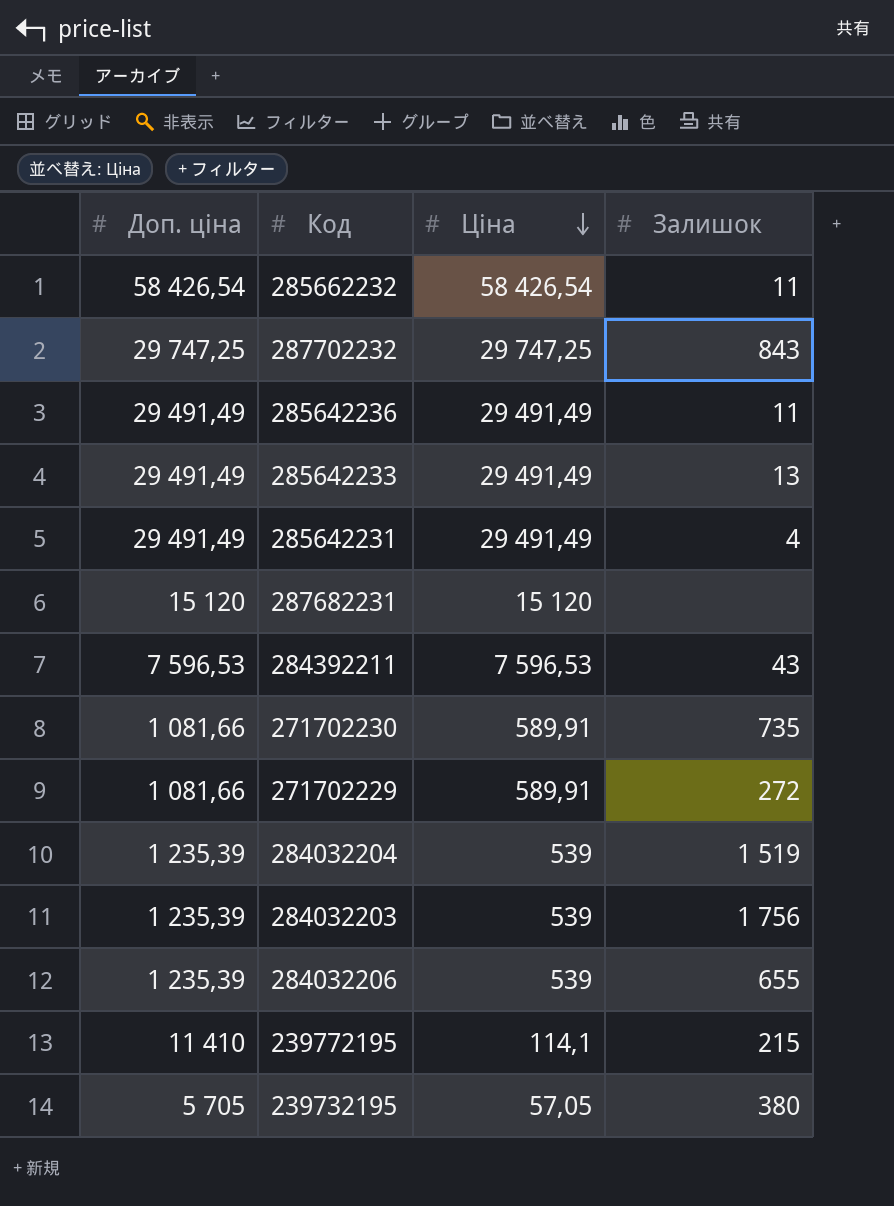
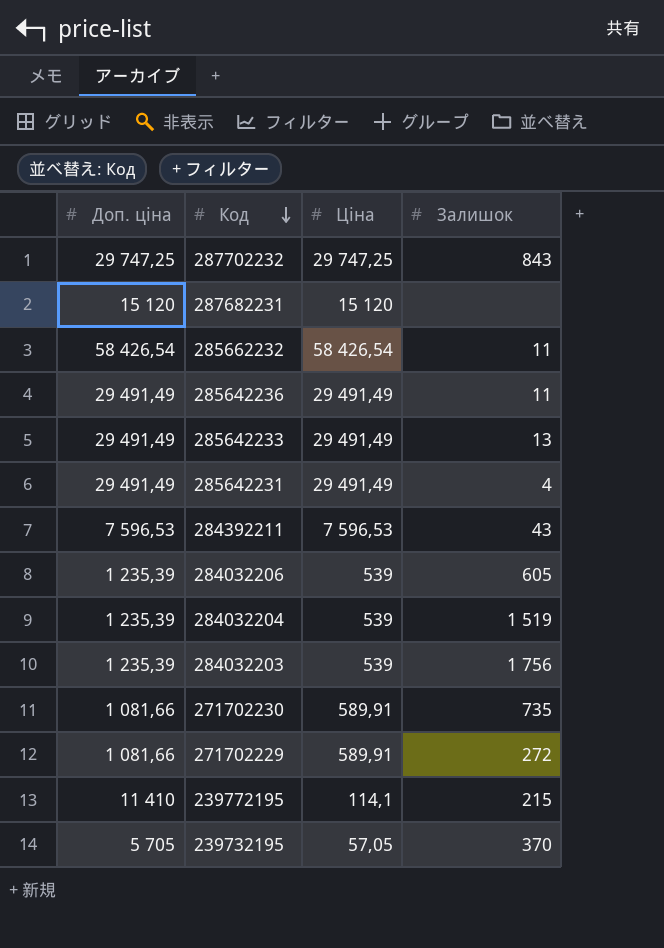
row order: Ціна descending -> Код descending
284032206 | Залишок: 655 -> 605
239732195 | Залишок: 380 -> 370

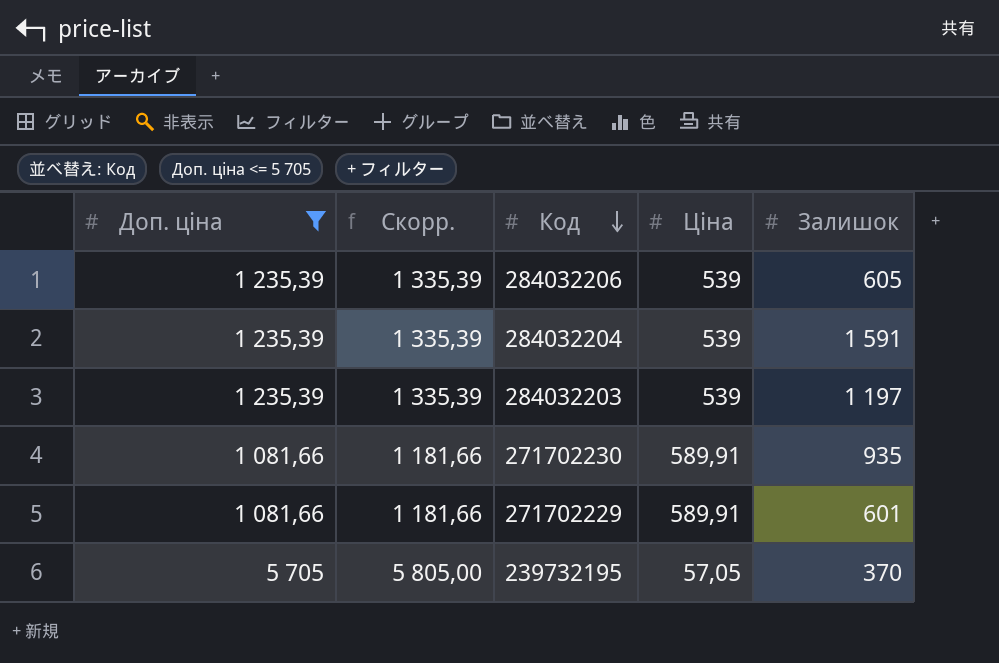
filter: none -> Доп. ціна <= 5 705
column Скорр. | formula: none -> [Доп. ціна] + 100
284032204 | Залишок: 1 519 -> 1 591
284032203 | Залишок: 1 756 -> 1 197
271702230 | Залишок: 735 -> 935
271702229 | Залишок: 272 -> 601

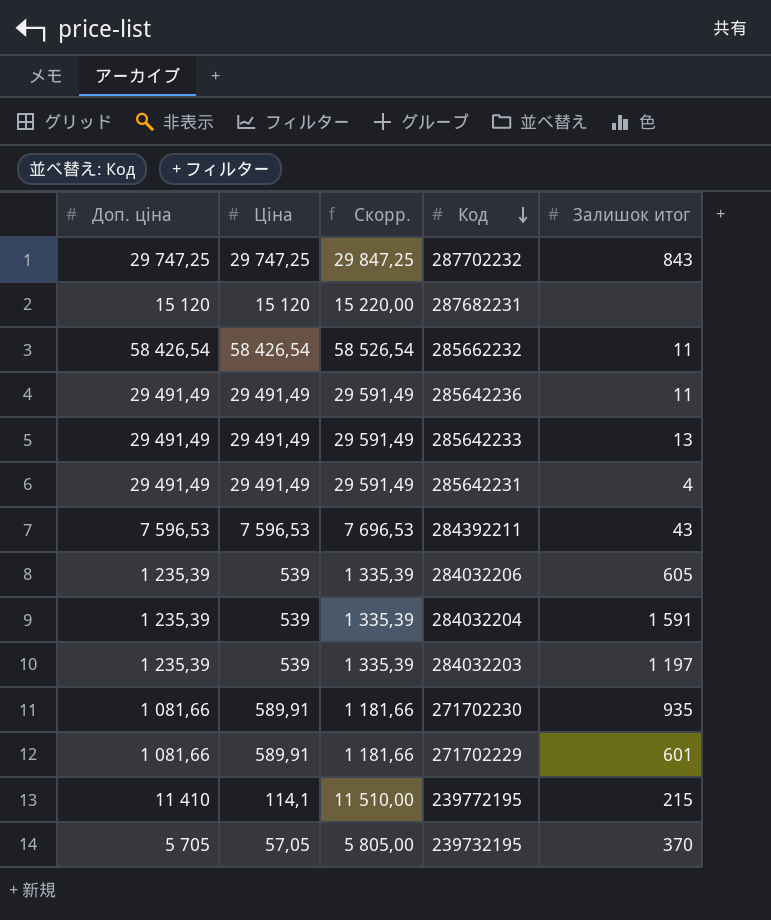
filter: Доп. ціна <= 5 705 -> none
column Ціна | position: 4 -> 2
column name: Залишок -> Залишок итог

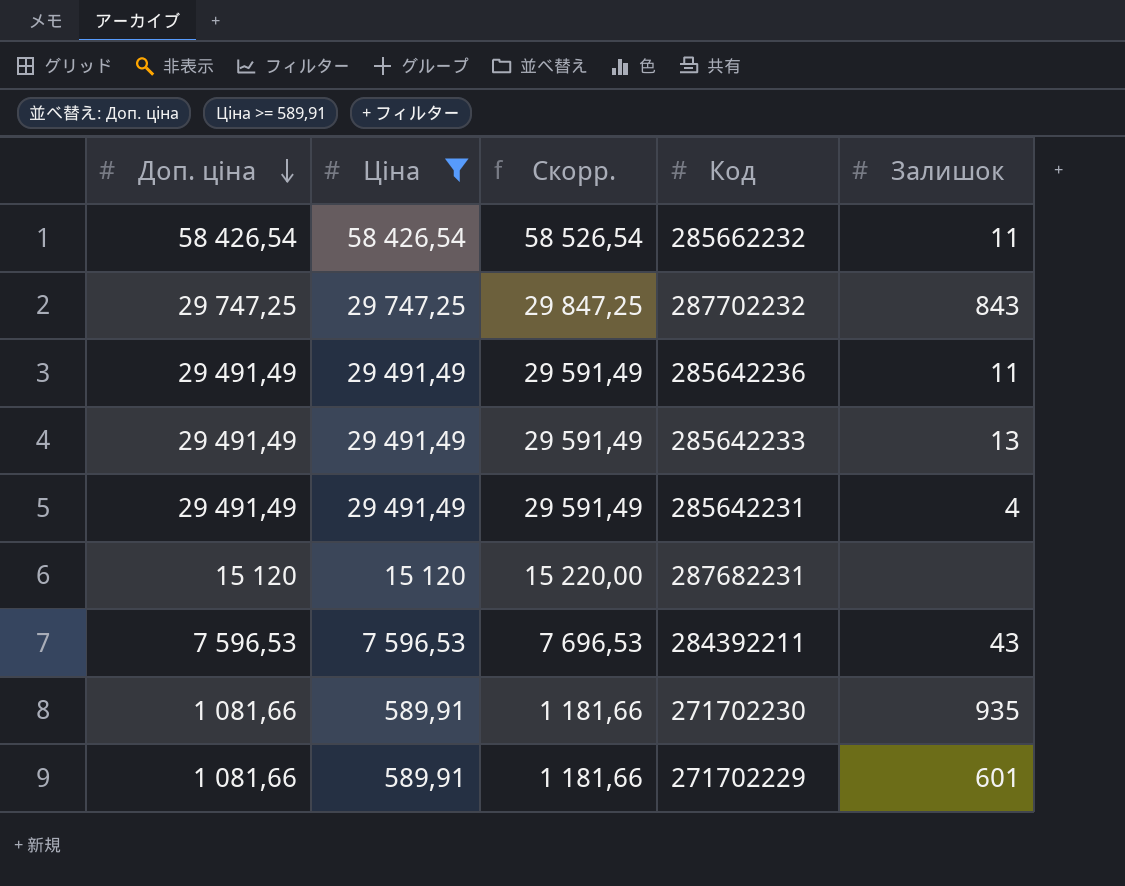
filter: none -> Ціна >= 589,91
row order: Код descending -> Доп. ціна descending
column name: Залишок итог -> Залишок

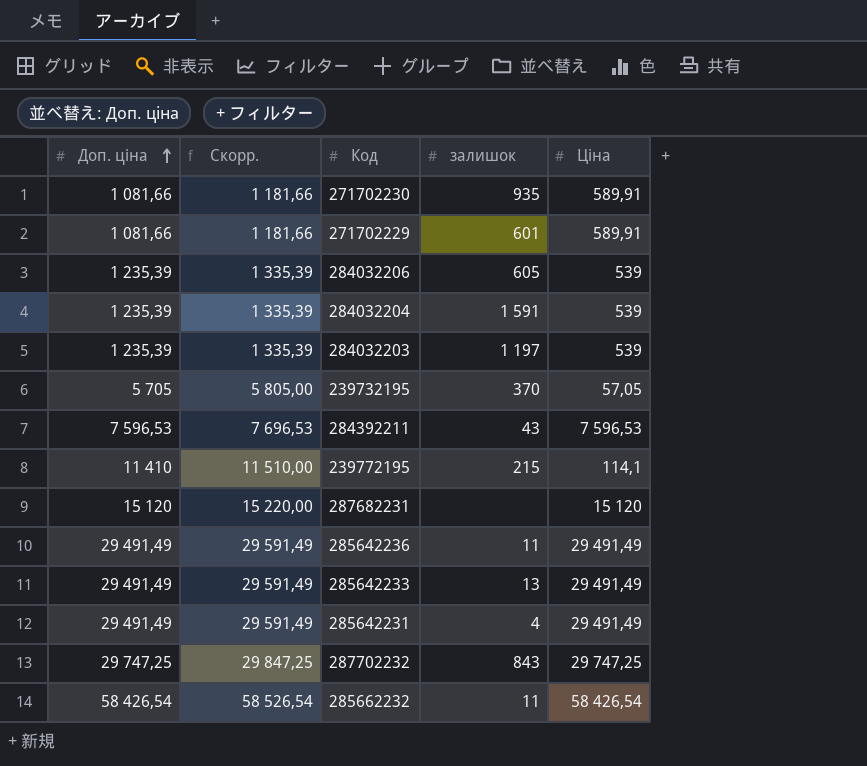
filter: Ціна >= 589,91 -> none
row order: Доп. ціна descending -> Доп. ціна ascending
column name: Залишок -> залишок
column Ціна | position: 2 -> 5

